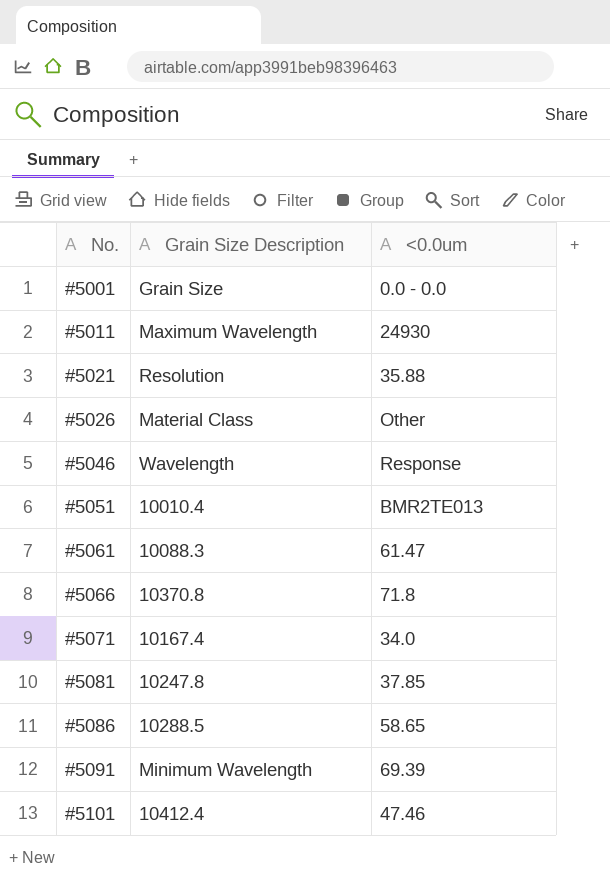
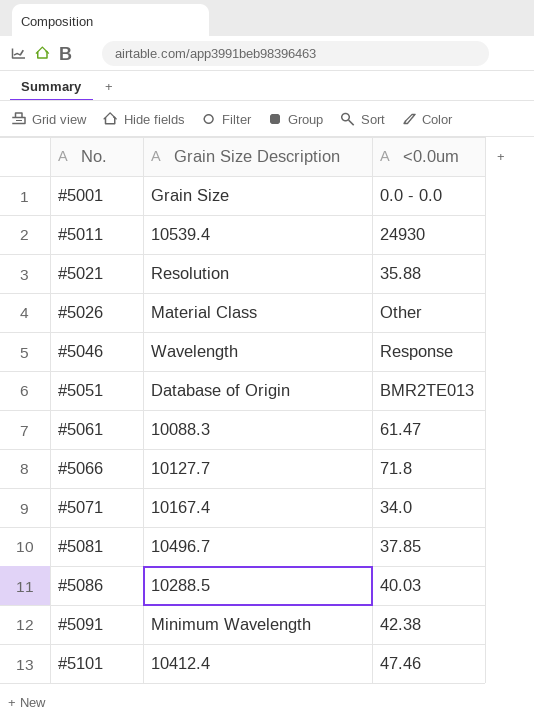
#5011 | Grain Size Description: Maximum Wavelength -> 10539.4
#5051 | Grain Size Description: 10010.4 -> Database of Origin
#5066 | Grain Size Description: 10370.8 -> 10127.7
#5081 | Grain Size Description: 10247.8 -> 10496.7
#5086 | <0.0um: 58.65 -> 40.03
#5091 | <0.0um: 69.39 -> 42.38

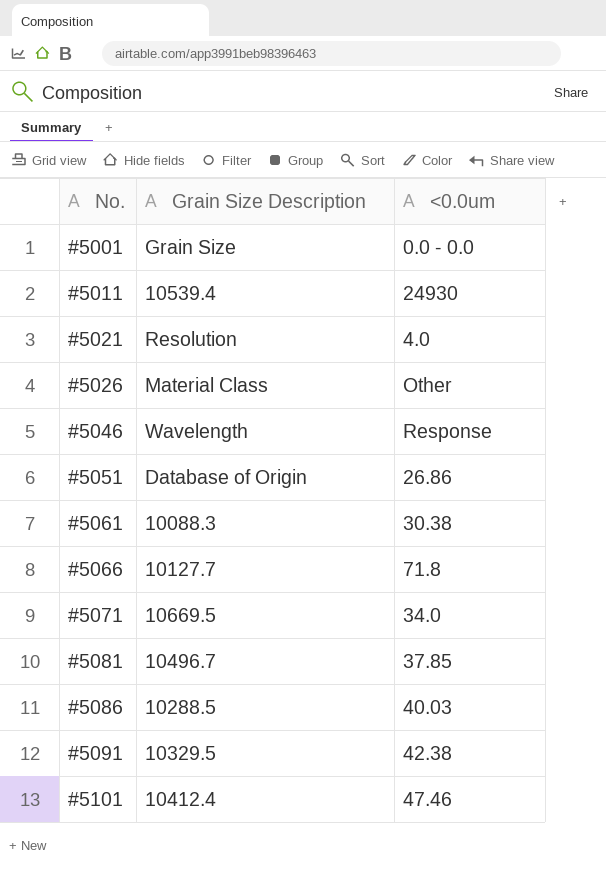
#5021 | <0.0um: 35.88 -> 4.0
#5051 | <0.0um: BMR2TE013 -> 26.86
#5061 | <0.0um: 61.47 -> 30.38
#5071 | Grain Size Description: 10167.4 -> 10669.5
#5091 | Grain Size Description: Minimum Wavelength -> 10329.5

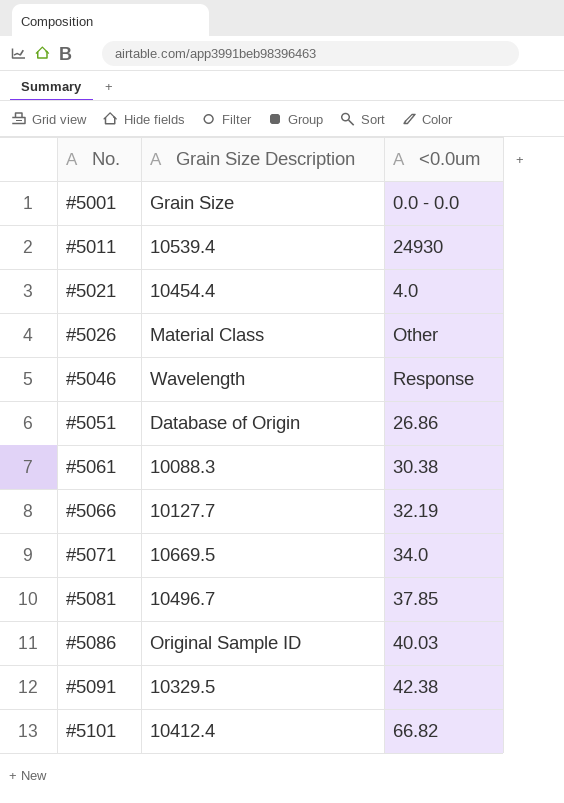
#5021 | Grain Size Description: Resolution -> 10454.4
#5066 | <0.0um: 71.8 -> 32.19
#5086 | Grain Size Description: 10288.5 -> Original Sample ID
#5101 | <0.0um: 47.46 -> 66.82

